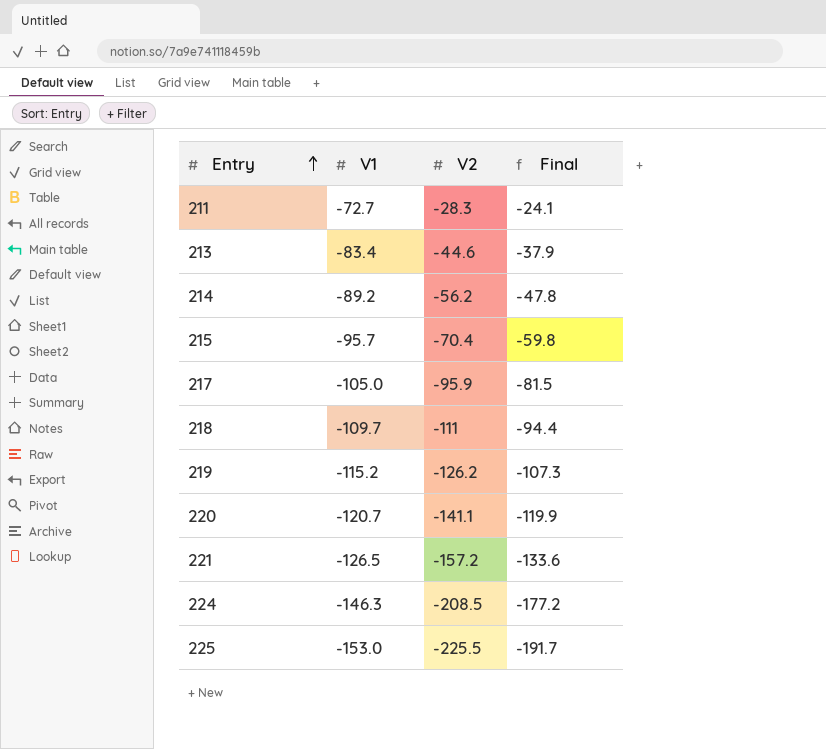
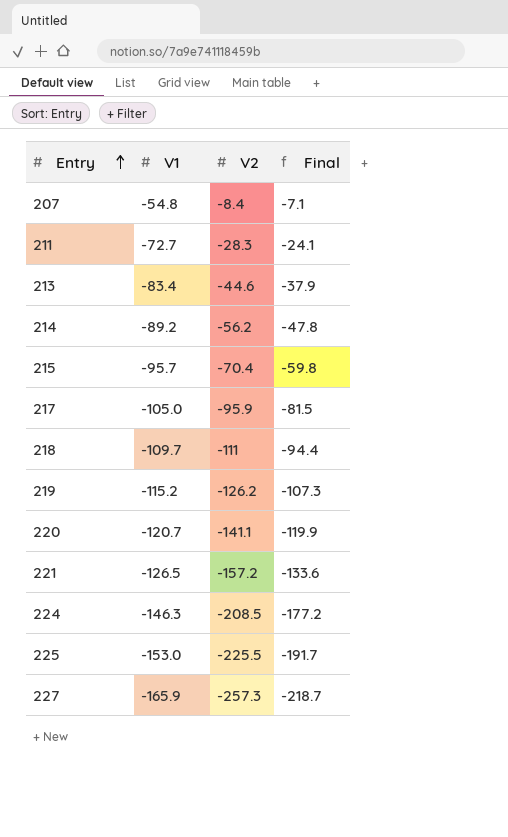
row 207: none -> -54.8 | -8.4 | -7.1
row 227: none -> -165.9 | -257.3 | -218.7

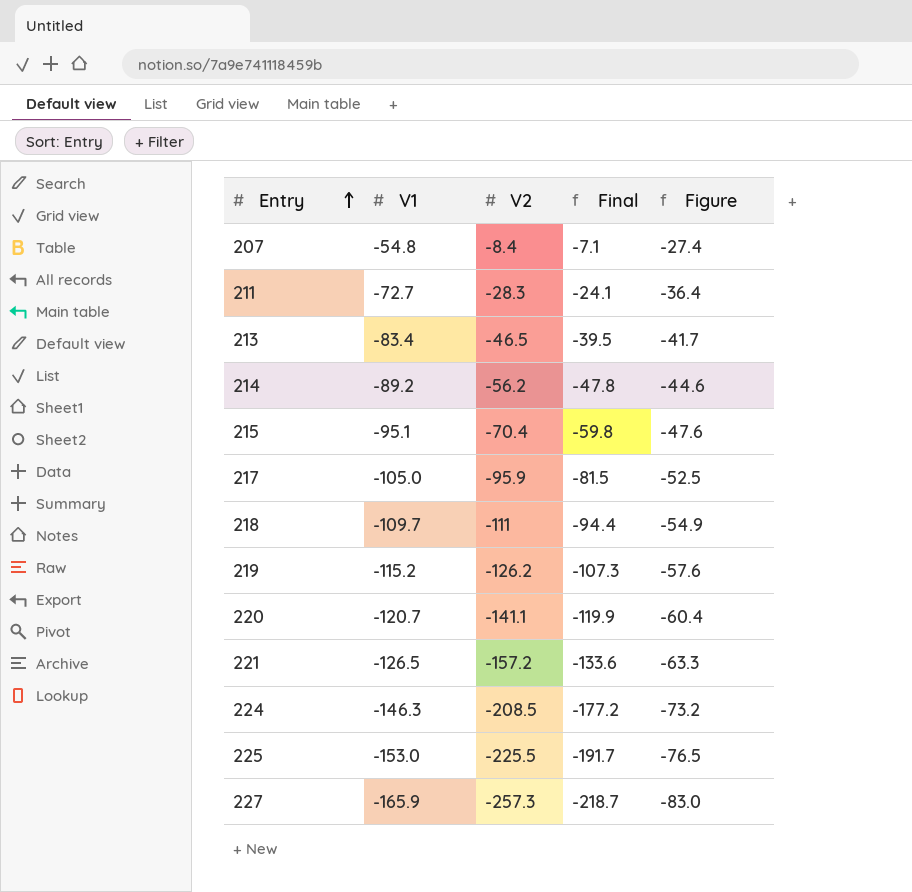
column Figure | formula: none -> [V1] * 0.5
213 | V2: -44.6 -> -46.5
213 | Final: -37.9 -> -39.5
215 | V1: -95.7 -> -95.1

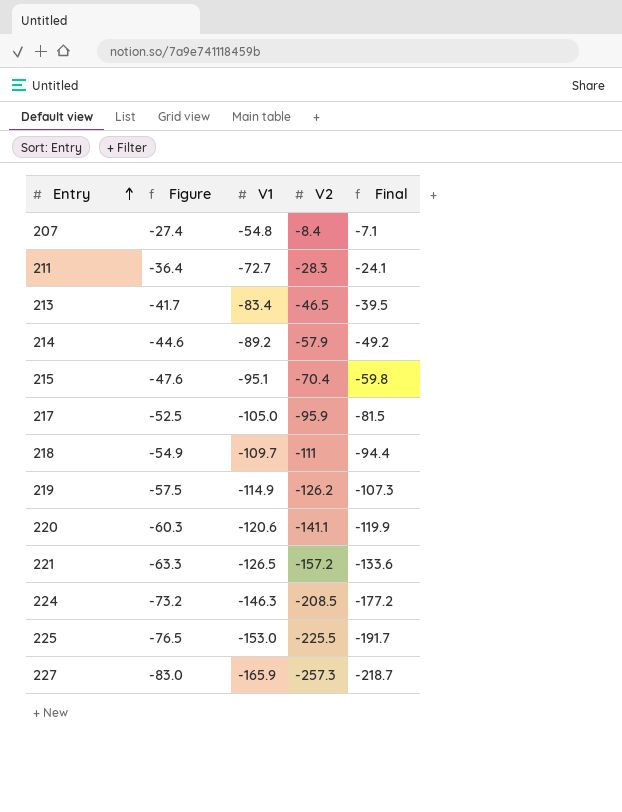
column Figure | position: 5 -> 2
214 | V2: -56.2 -> -57.9
214 | Final: -47.8 -> -49.2
219 | Figure: -57.6 -> -57.5
219 | V1: -115.2 -> -114.9
220 | Figure: -60.4 -> -60.3
220 | V1: -120.7 -> -120.6

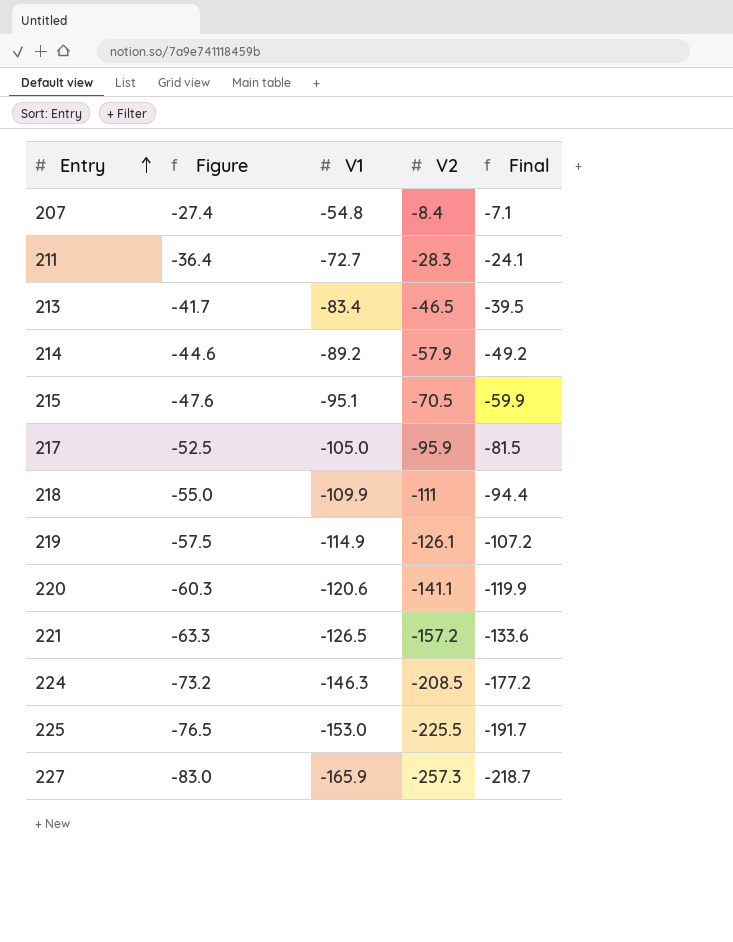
215 | V2: -70.4 -> -70.5
215 | Final: -59.8 -> -59.9
218 | Figure: -54.9 -> -55.0
218 | V1: -109.7 -> -109.9
219 | V2: -126.2 -> -126.1
219 | Final: -107.3 -> -107.2

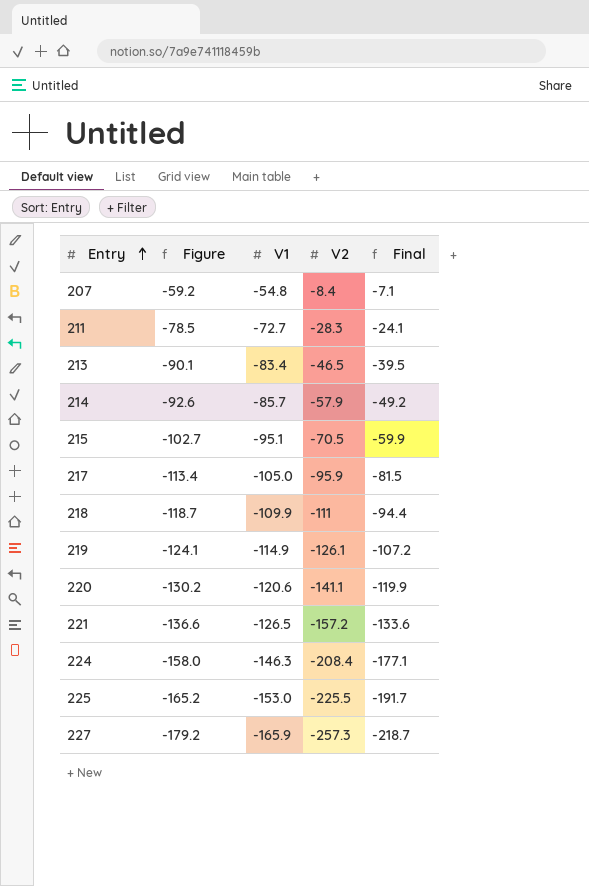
column Figure | formula: [V1] * 0.5 -> [V1] * 1.08
214 | V1: -89.2 -> -85.7
224 | V2: -208.5 -> -208.4
224 | Final: -177.2 -> -177.1

